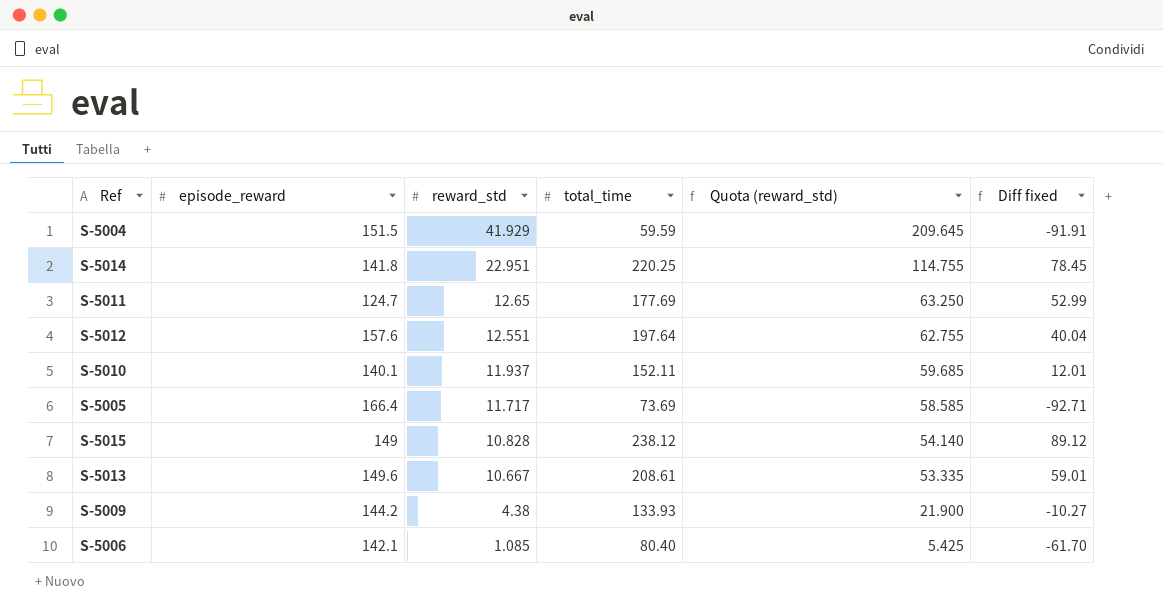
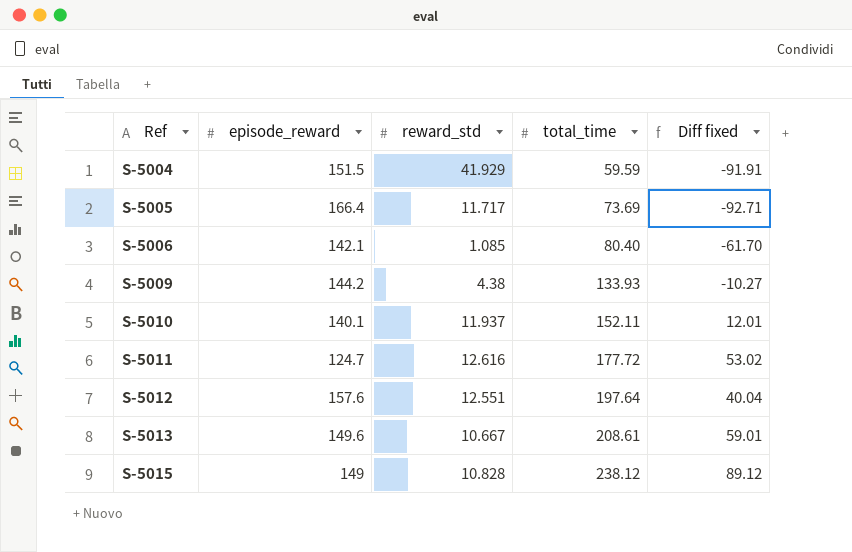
row order: reward_std descending -> Ref ascending
column Quota (reward_std) | formula: [reward_std] * 5 -> none
row S-5014: 141.8 | 22.951 | 220.25 | 114.755 | 78.45 -> none
S-5011 | reward_std: 12.65 -> 12.616
S-5011 | total_time: 177.69 -> 177.72
S-5011 | Diff fixed: 52.99 -> 53.02

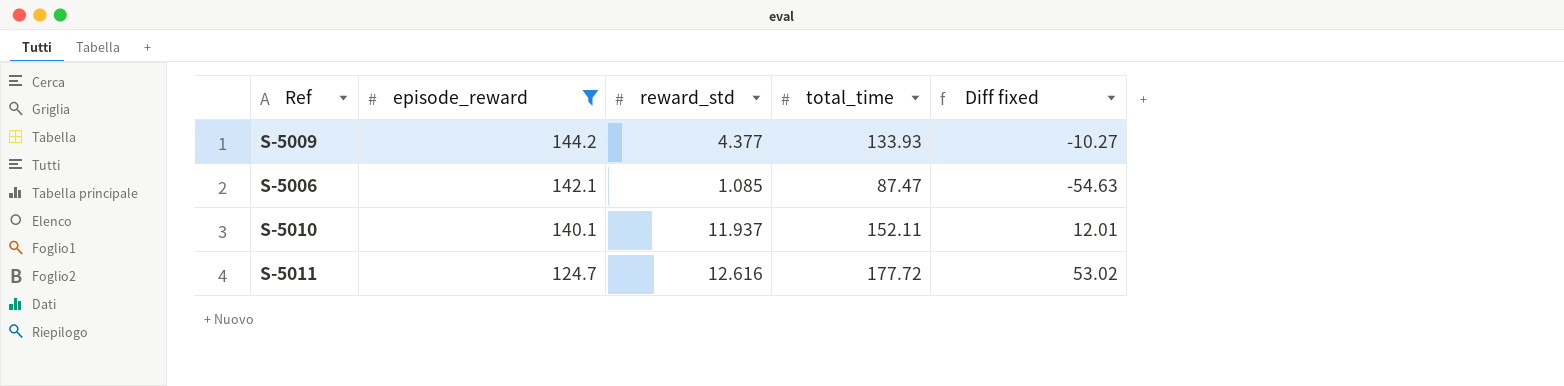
filter: none -> episode_reward <= 144.2
row order: Ref ascending -> episode_reward descending
S-5009 | reward_std: 4.38 -> 4.377
S-5006 | total_time: 80.40 -> 87.47
S-5006 | Diff fixed: -61.70 -> -54.63

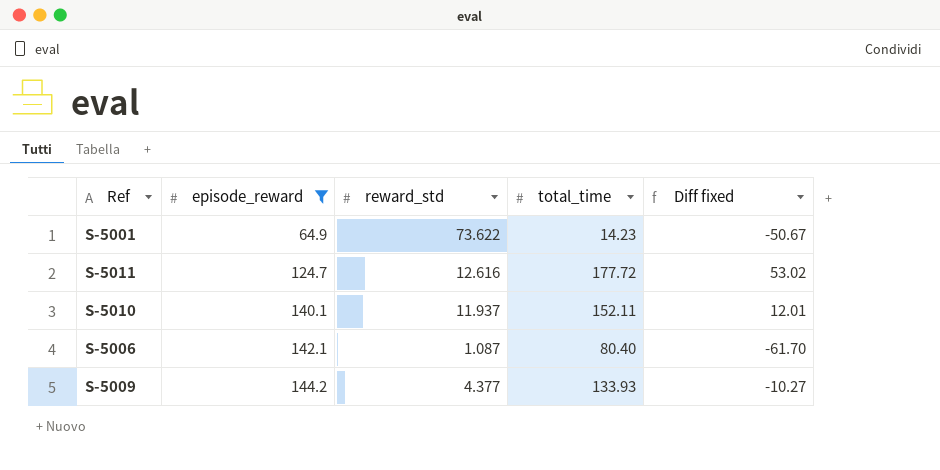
row order: episode_reward descending -> episode_reward ascending
row S-5001: none -> 64.9 | 73.622 | 14.23 | -50.67
S-5006 | reward_std: 1.085 -> 1.087
S-5006 | total_time: 87.47 -> 80.40
S-5006 | Diff fixed: -54.63 -> -61.70

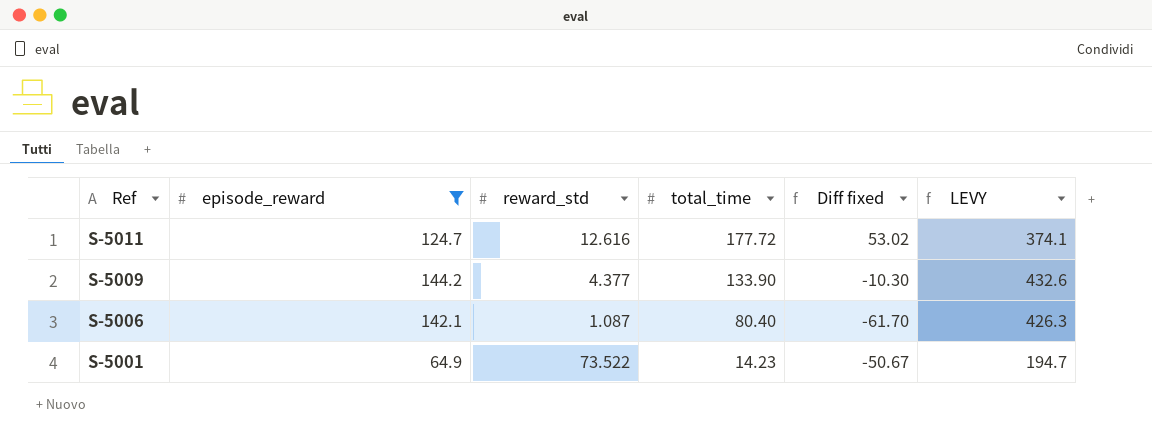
row order: episode_reward ascending -> Ref descending
column LEVY | formula: none -> [episode_reward] * 3
row S-5010: 140.1 | 11.937 | 152.11 | 12.01 -> none
S-5009 | total_time: 133.93 -> 133.90
S-5009 | Diff fixed: -10.27 -> -10.30
S-5001 | reward_std: 73.622 -> 73.522

